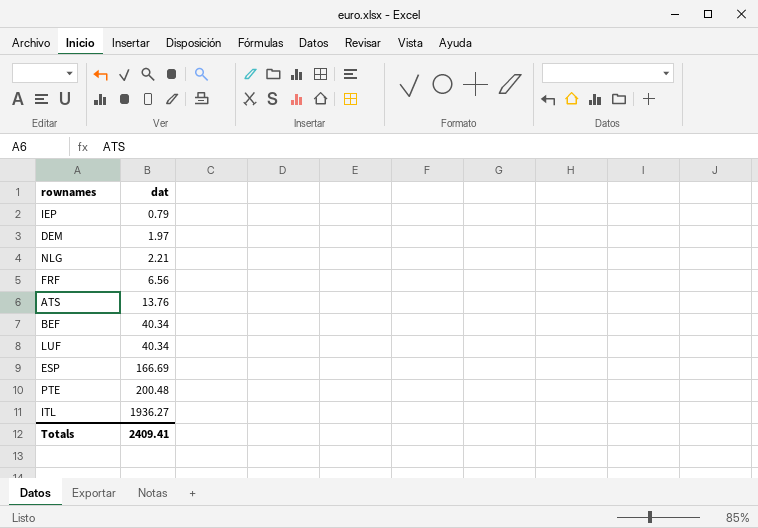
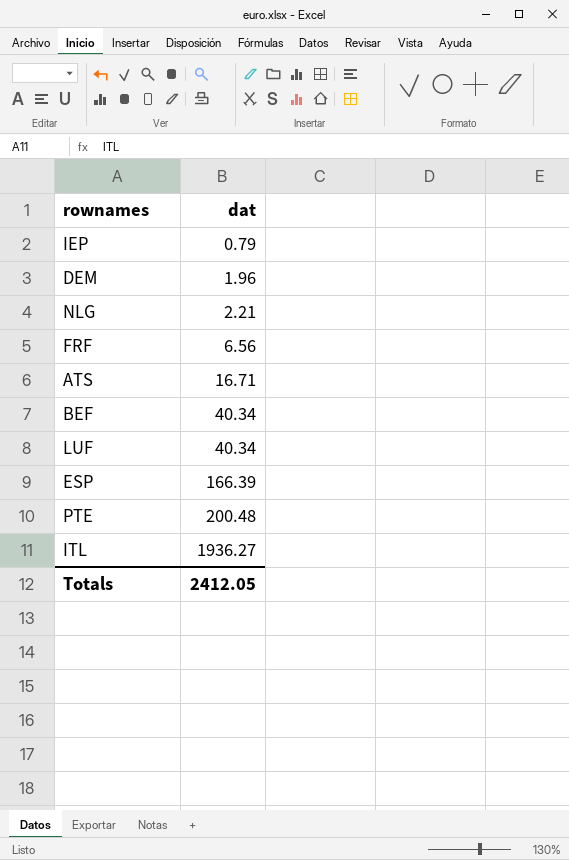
DEM | dat: 1.97 -> 1.96
ATS | dat: 13.76 -> 16.71
ESP | dat: 166.69 -> 166.39
Totals | dat: 2409.41 -> 2412.05

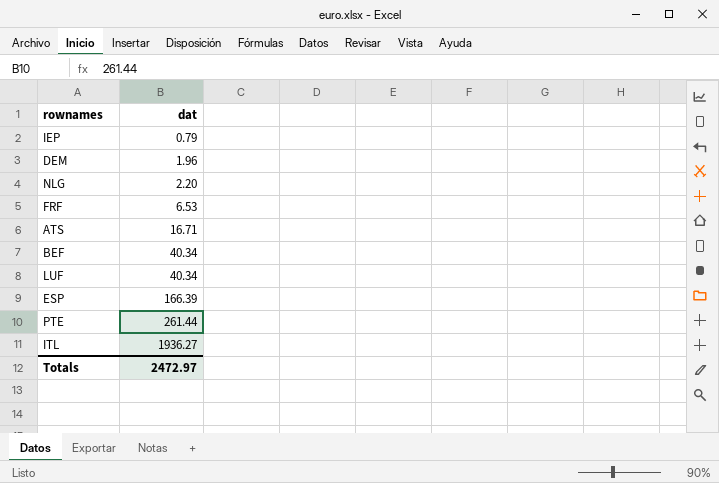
NLG | dat: 2.21 -> 2.20
FRF | dat: 6.56 -> 6.53
PTE | dat: 200.48 -> 261.44
Totals | dat: 2412.05 -> 2472.97

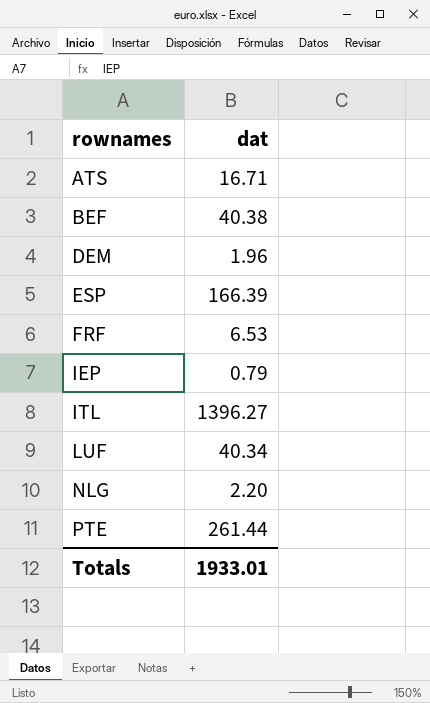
row order: dat ascending -> rownames ascending
BEF | dat: 40.34 -> 40.38
ITL | dat: 1936.27 -> 1396.27
Totals | dat: 2472.97 -> 1933.01

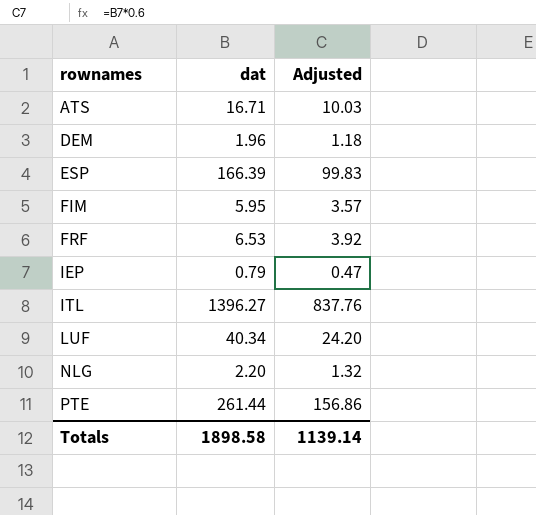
column Adjusted | formula: none -> [dat] * 0.6
row BEF: 40.38 -> none
row FIM: none -> 5.95 | 3.57
Totals | dat: 1933.01 -> 1898.58

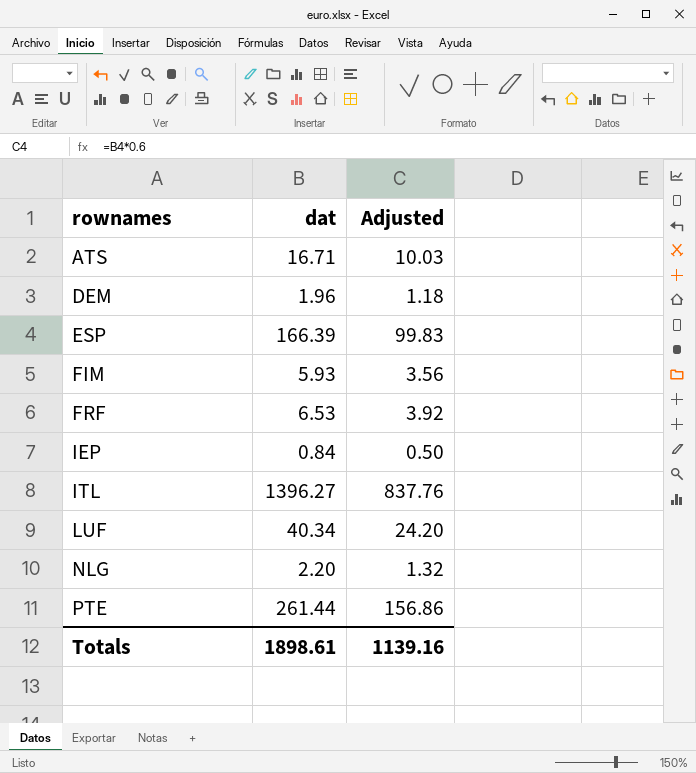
FIM | dat: 5.95 -> 5.93
FIM | Adjusted: 3.57 -> 3.56
IEP | dat: 0.79 -> 0.84
IEP | Adjusted: 0.47 -> 0.50
Totals | dat: 1898.58 -> 1898.61
Totals | Adjusted: 1139.14 -> 1139.16

